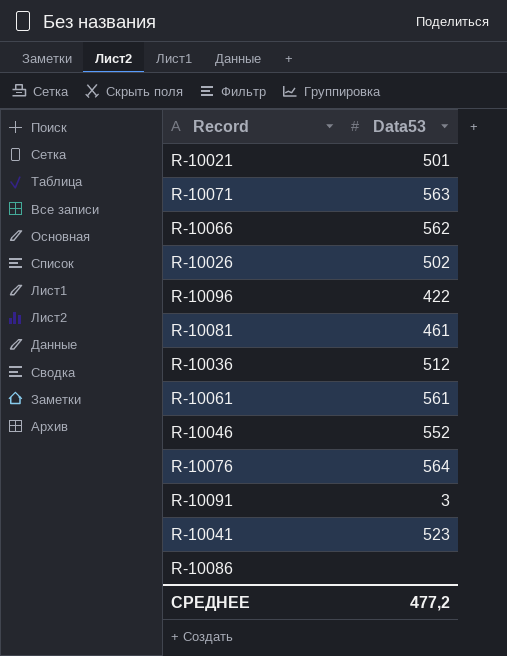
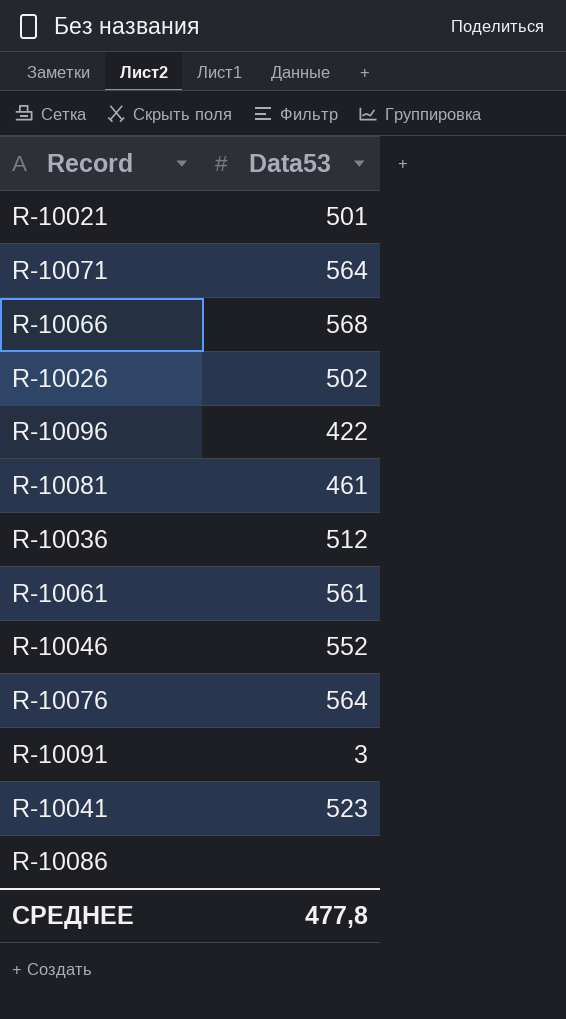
R-10071 | Data53: 563 -> 564
R-10066 | Data53: 562 -> 568
СРЕДНЕЕ | Data53: 477,2 -> 477,8

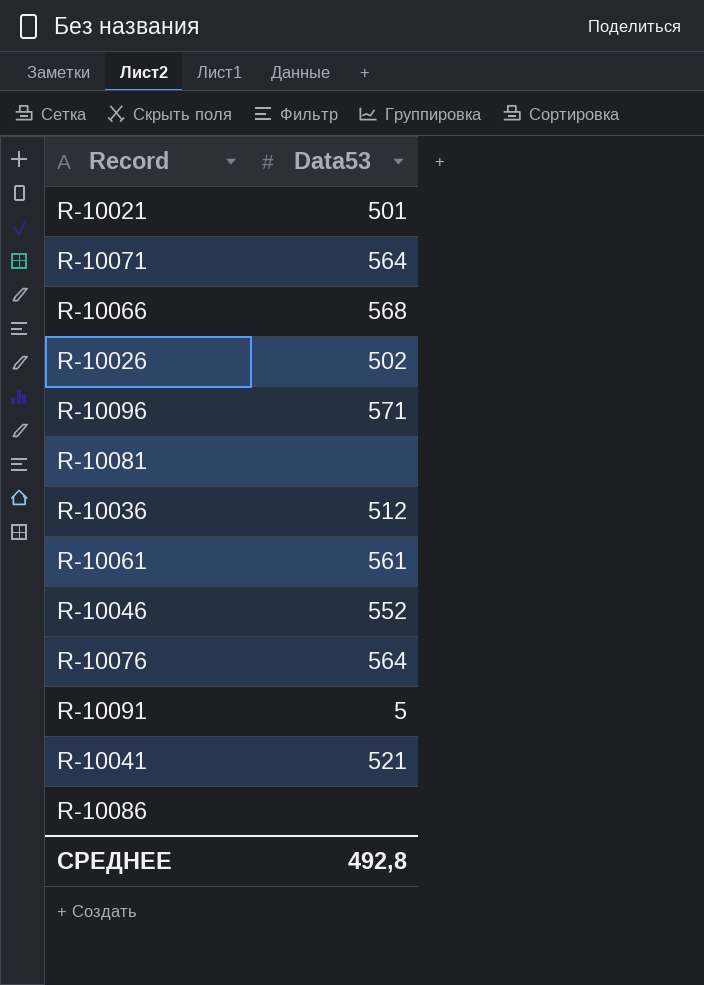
R-10096 | Data53: 422 -> 571
R-10081 | Data53: 461 -> none
R-10091 | Data53: 3 -> 5
R-10041 | Data53: 523 -> 521
СРЕДНЕЕ | Data53: 477,8 -> 492,8

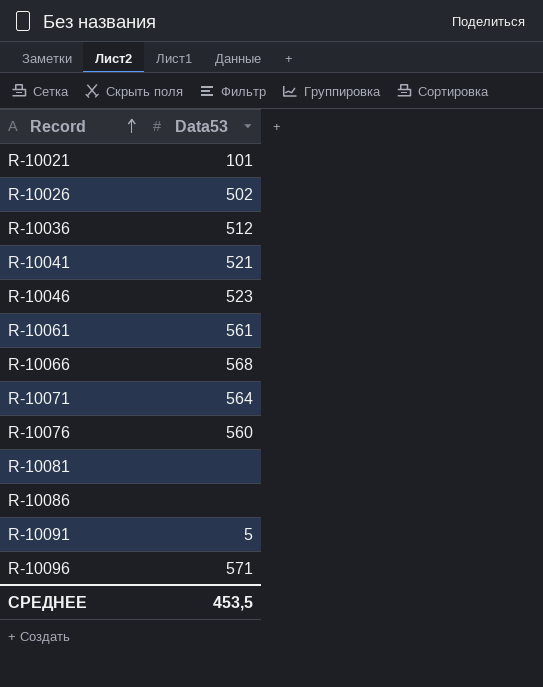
row order: none -> Record ascending
R-10021 | Data53: 501 -> 101
R-10046 | Data53: 552 -> 523
R-10076 | Data53: 564 -> 560
СРЕДНЕЕ | Data53: 492,8 -> 453,5

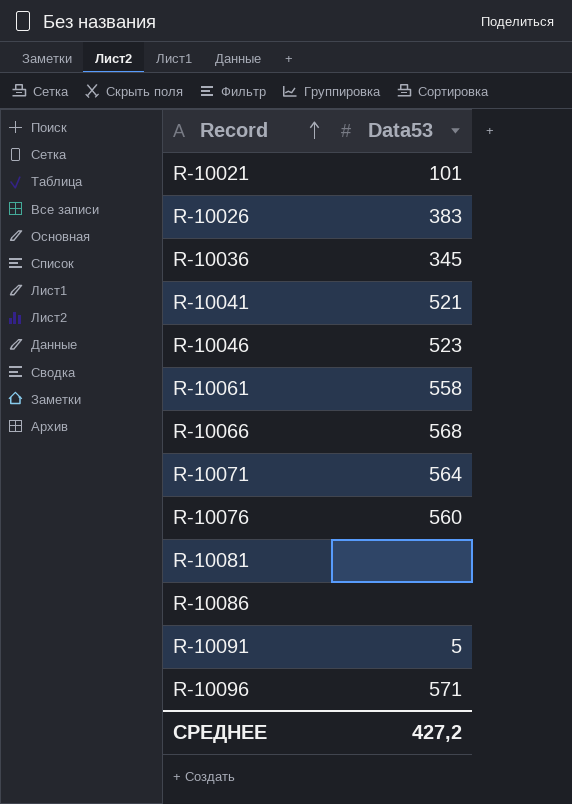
R-10026 | Data53: 502 -> 383
R-10036 | Data53: 512 -> 345
R-10061 | Data53: 561 -> 558
СРЕДНЕЕ | Data53: 453,5 -> 427,2

